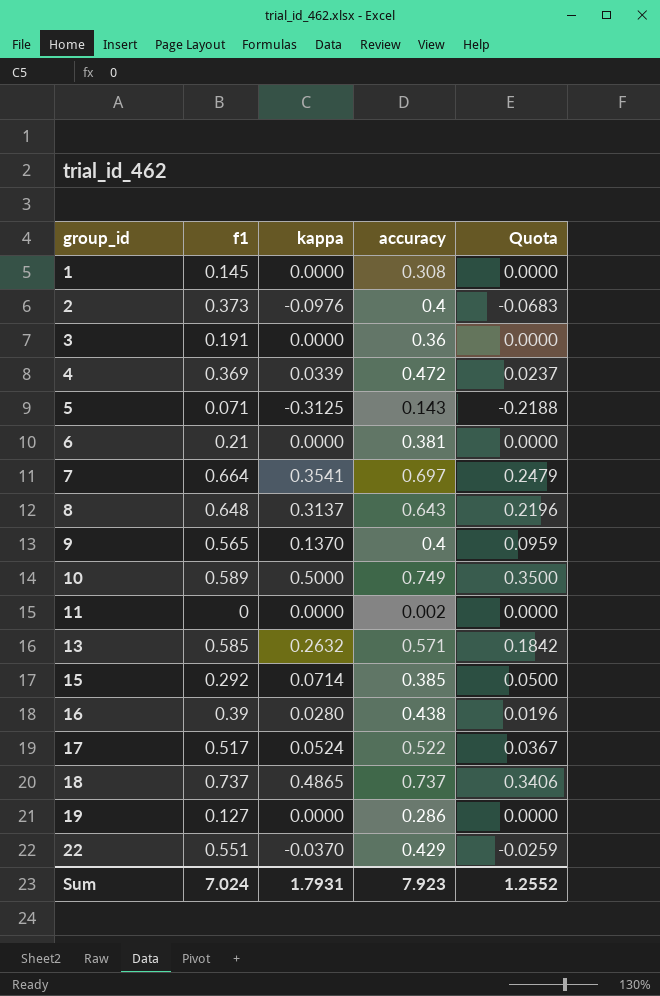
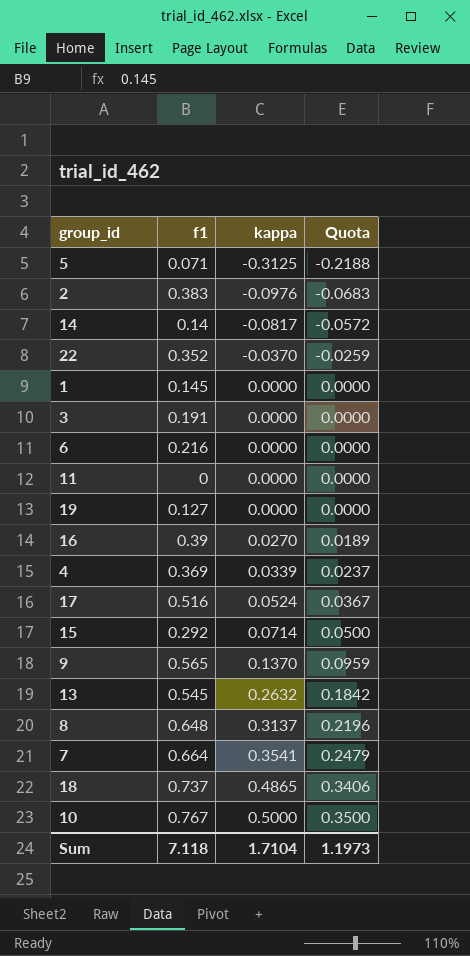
row order: group_id ascending -> kappa ascending
column accuracy | position: 4 -> none
2 | f1: 0.373 -> 0.383
row 14: none -> 0.14 | -0.0817 | -0.0572
22 | f1: 0.551 -> 0.352
6 | f1: 0.21 -> 0.216
16 | kappa: 0.0280 -> 0.0270
16 | Quota: 0.0196 -> 0.0189
17 | f1: 0.517 -> 0.516
13 | f1: 0.585 -> 0.545
10 | f1: 0.589 -> 0.767
Sum | f1: 7.024 -> 7.118
Sum | kappa: 1.7931 -> 1.7104
Sum | Quota: 1.2552 -> 1.1973

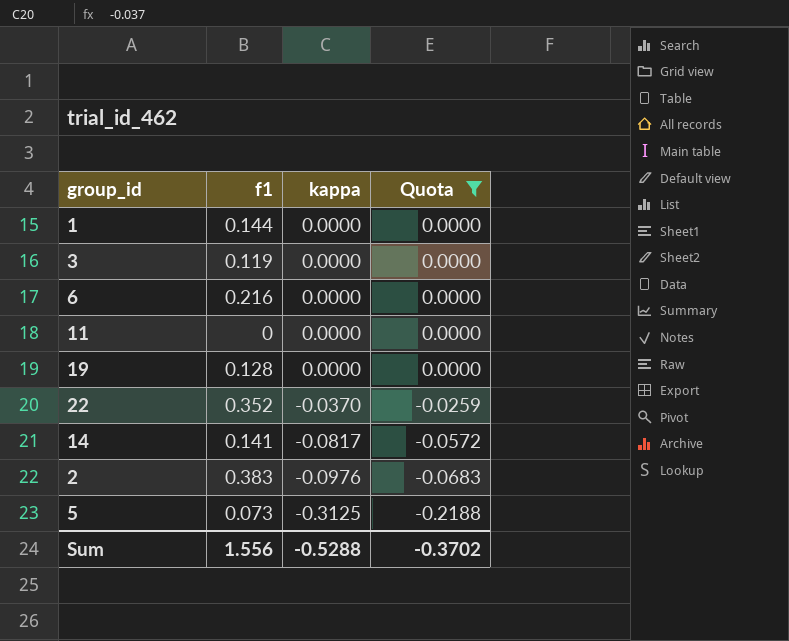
filter: none -> Quota <= 0.0000
row order: kappa ascending -> kappa descending
1 | f1: 0.145 -> 0.144
3 | f1: 0.191 -> 0.119
19 | f1: 0.127 -> 0.128
14 | f1: 0.14 -> 0.141
5 | f1: 0.071 -> 0.073
Sum | f1: 7.118 -> 1.556
Sum | kappa: 1.7104 -> -0.5288
Sum | Quota: 1.1973 -> -0.3702

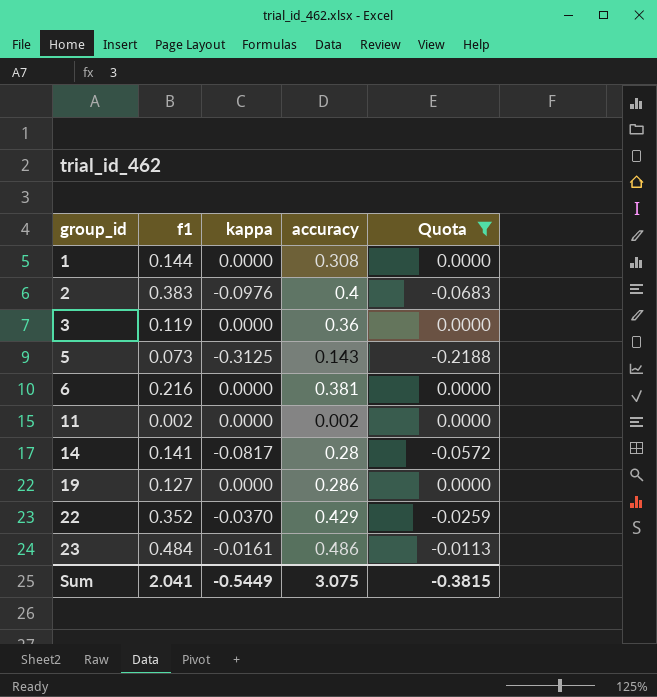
row order: kappa descending -> group_id ascending
column accuracy | position: none -> 4
11 | f1: 0 -> 0.002
19 | f1: 0.128 -> 0.127
row 23: none -> 0.484 | -0.0161 | 0.486 | -0.0113
Sum | f1: 1.556 -> 2.041
Sum | kappa: -0.5288 -> -0.5449
Sum | Quota: -0.3702 -> -0.3815

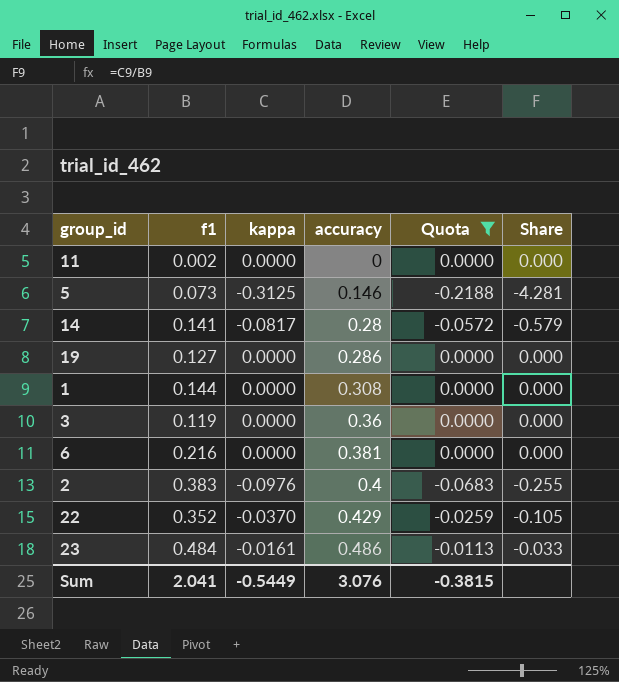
row order: group_id ascending -> accuracy ascending
column Share | formula: none -> [kappa] / [f1]
11 | accuracy: 0.002 -> 0
5 | accuracy: 0.143 -> 0.146
Sum | accuracy: 3.075 -> 3.076

